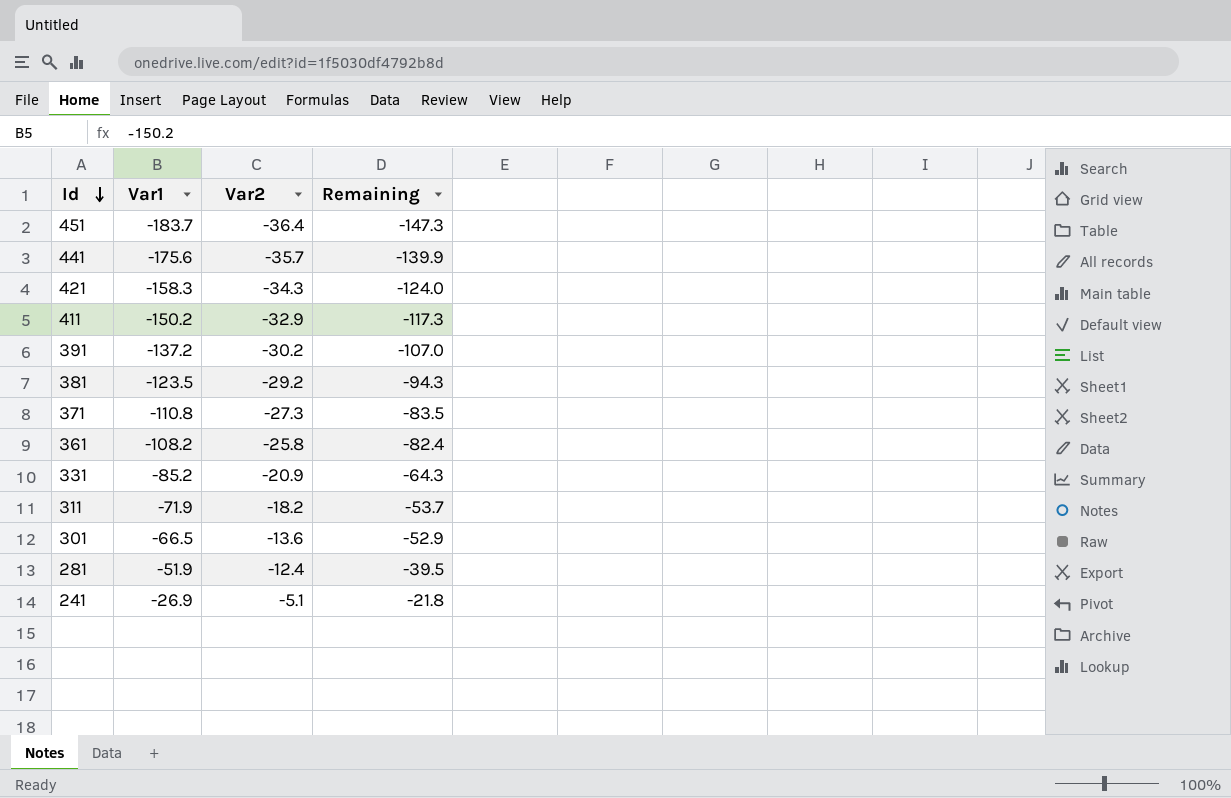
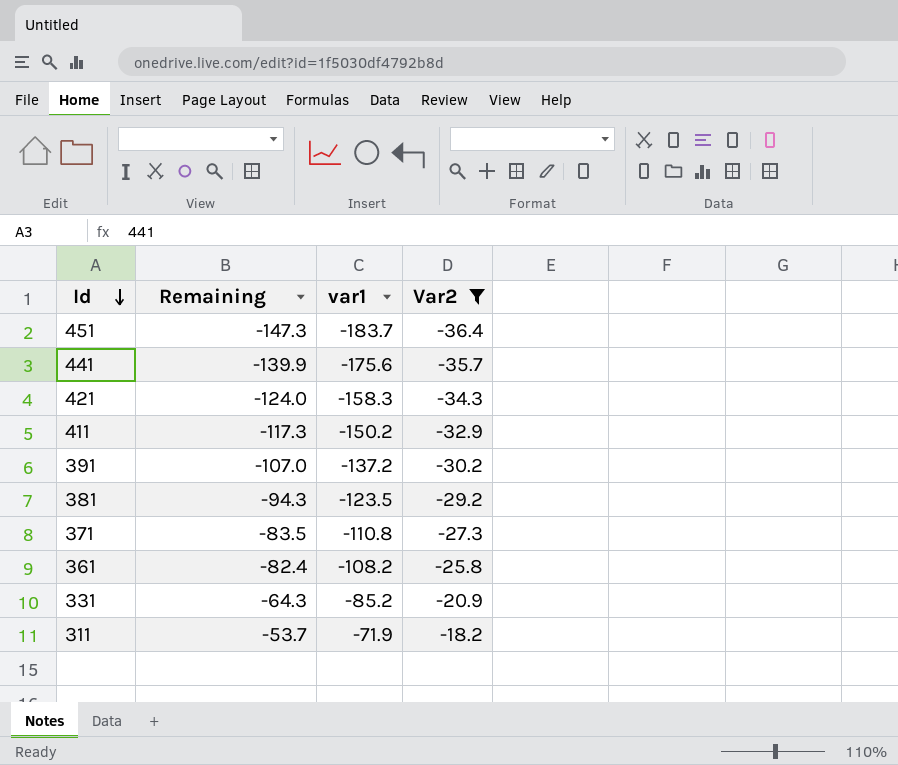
filter: none -> Var2 <= -18.2
column Remaining | position: 4 -> 2
column name: Var1 -> var1

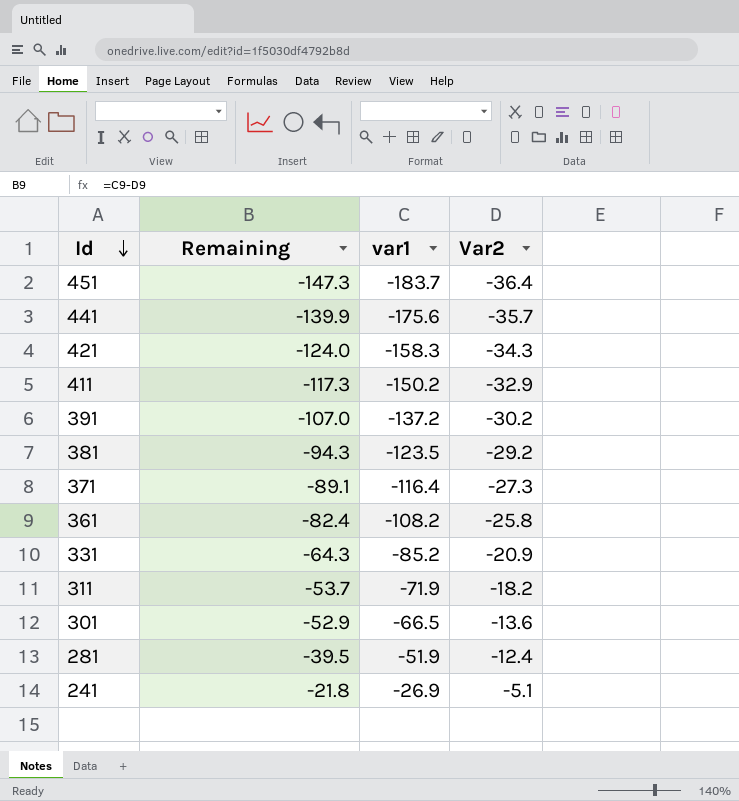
filter: Var2 <= -18.2 -> none
371 | Remaining: -83.5 -> -89.1
371 | var1: -110.8 -> -116.4

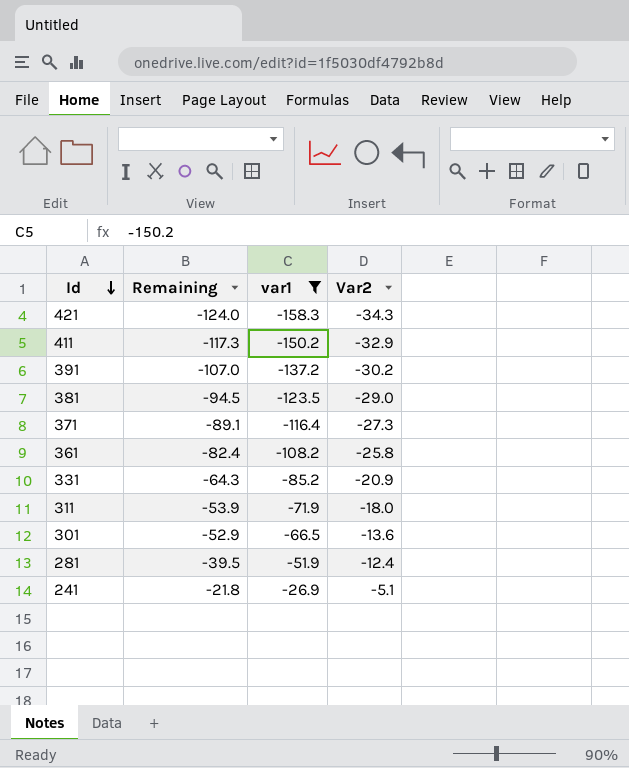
filter: none -> var1 >= -158.3
381 | Remaining: -94.3 -> -94.5
381 | Var2: -29.2 -> -29.0
311 | Remaining: -53.7 -> -53.9
311 | Var2: -18.2 -> -18.0

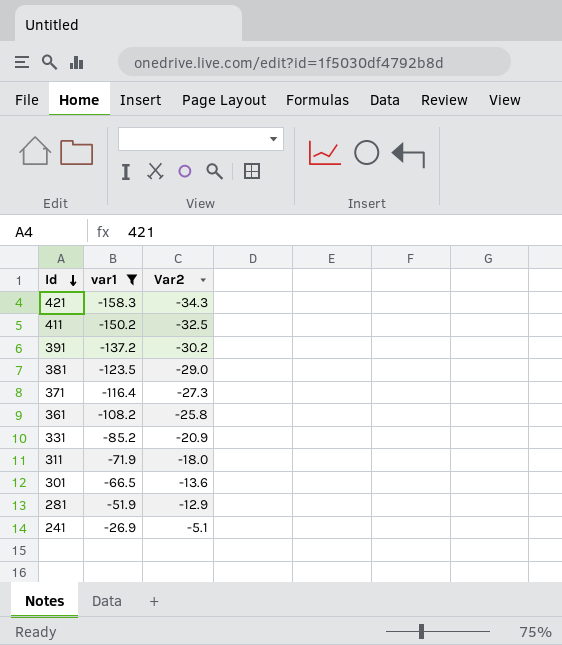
column Remaining | formula: [var1] - [Var2] -> none
411 | Var2: -32.9 -> -32.5
281 | Var2: -12.4 -> -12.9

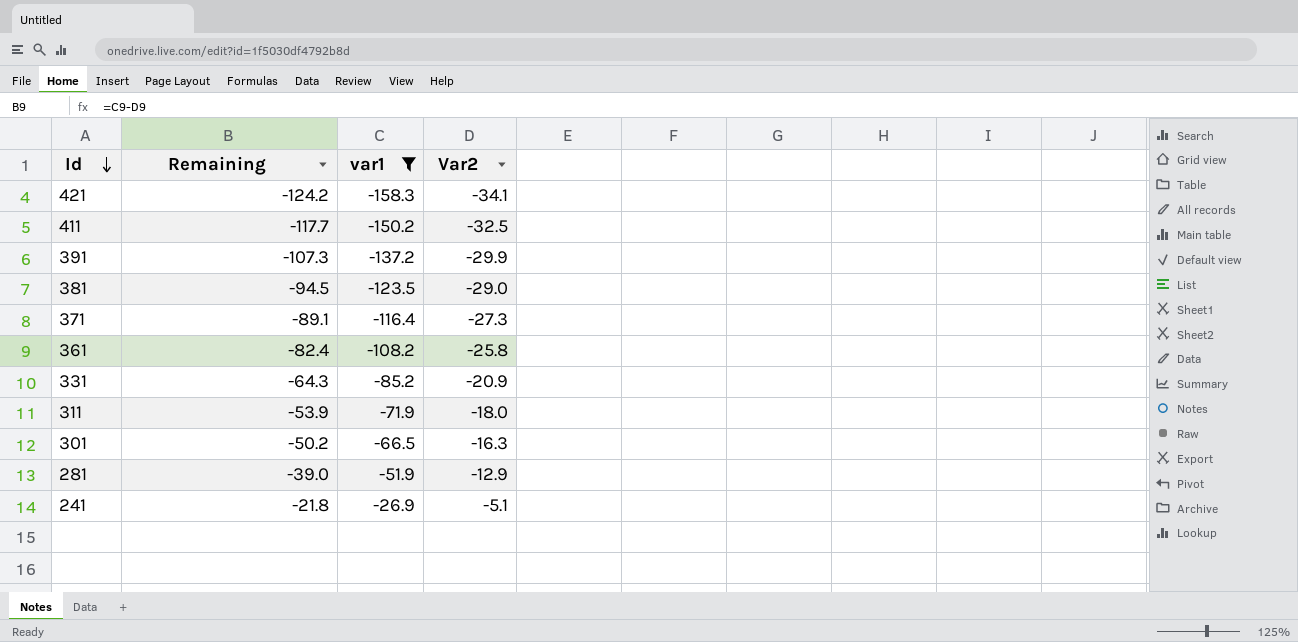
column Remaining | formula: none -> [var1] - [Var2]
421 | Var2: -34.3 -> -34.1
391 | Var2: -30.2 -> -29.9
301 | Var2: -13.6 -> -16.3

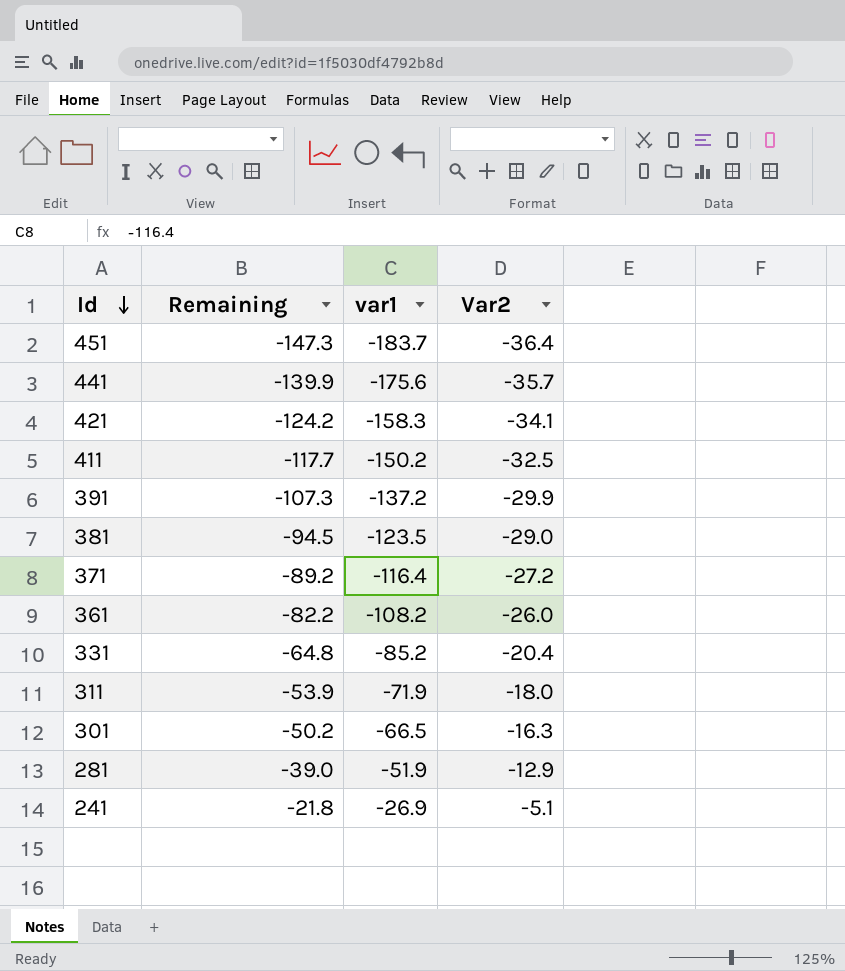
filter: var1 >= -158.3 -> none
371 | Remaining: -89.1 -> -89.2
371 | Var2: -27.3 -> -27.2
361 | Remaining: -82.4 -> -82.2
361 | Var2: -25.8 -> -26.0
331 | Remaining: -64.3 -> -64.8
331 | Var2: -20.9 -> -20.4

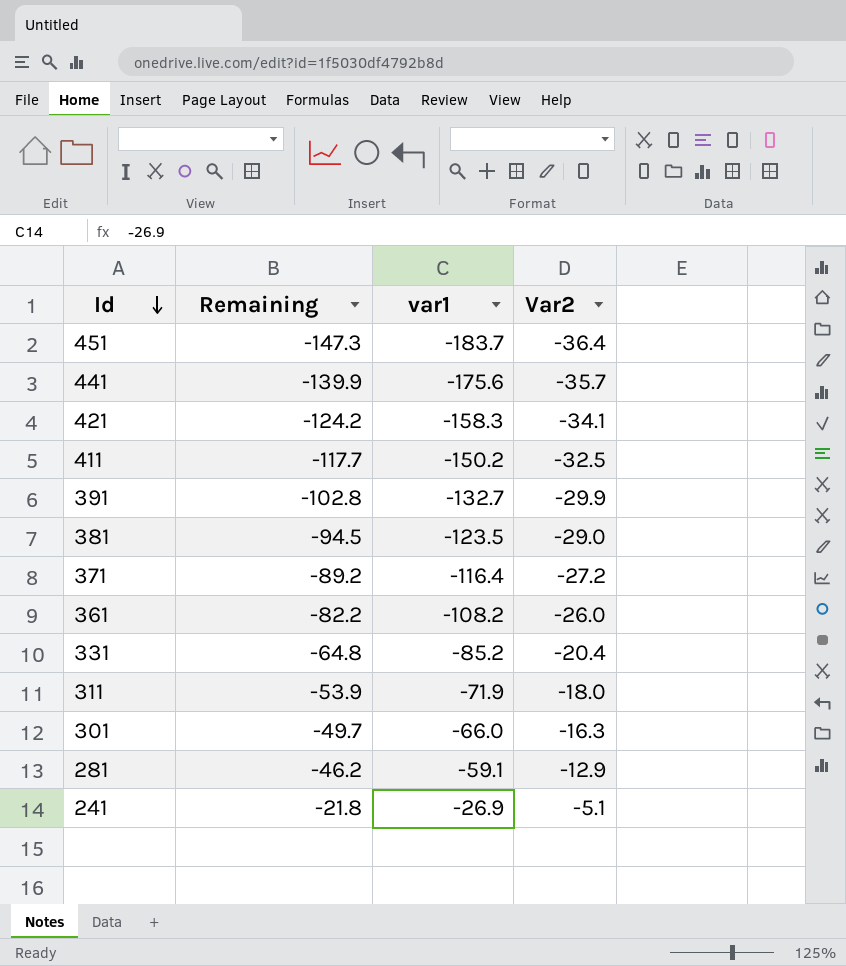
391 | Remaining: -107.3 -> -102.8
391 | var1: -137.2 -> -132.7
301 | Remaining: -50.2 -> -49.7
301 | var1: -66.5 -> -66.0
281 | Remaining: -39.0 -> -46.2
281 | var1: -51.9 -> -59.1

